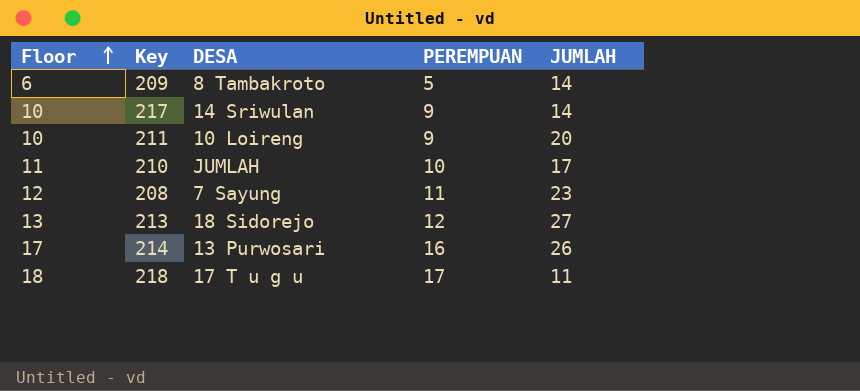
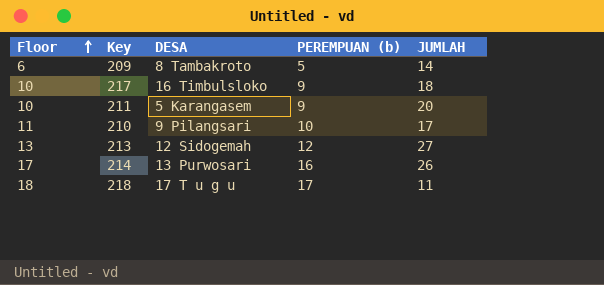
column name: PEREMPUAN -> PEREMPUAN (b)
row 208: 12 | 7 Sayung | 11 | 23 -> none
217 | DESA: 14 Sriwulan -> 16 Timbulsloko
217 | JUMLAH: 14 -> 18
211 | DESA: 10 Loireng -> 5 Karangasem
210 | DESA: JUMLAH -> 9 Pilangsari
213 | DESA: 18 Sidorejo -> 12 Sidogemah

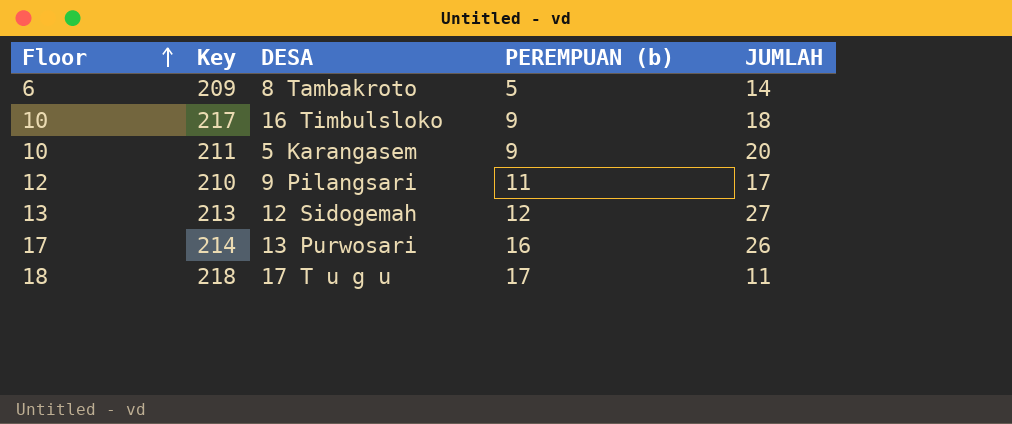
210 | Floor: 11 -> 12
210 | PEREMPUAN (b): 10 -> 11

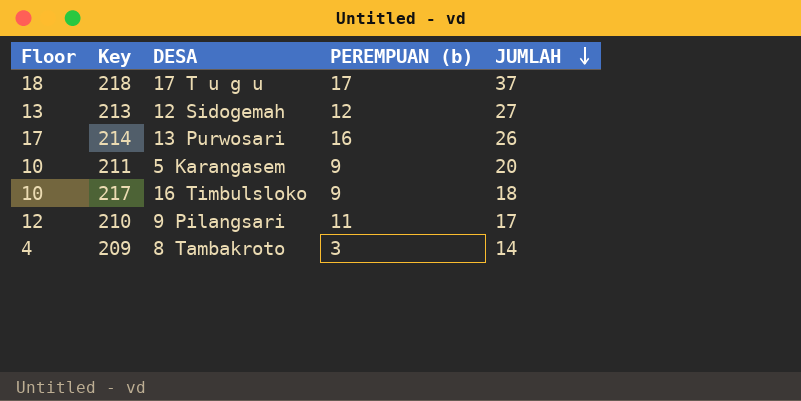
row order: Floor ascending -> JUMLAH descending
218 | JUMLAH: 11 -> 37
209 | Floor: 6 -> 4
209 | PEREMPUAN (b): 5 -> 3

